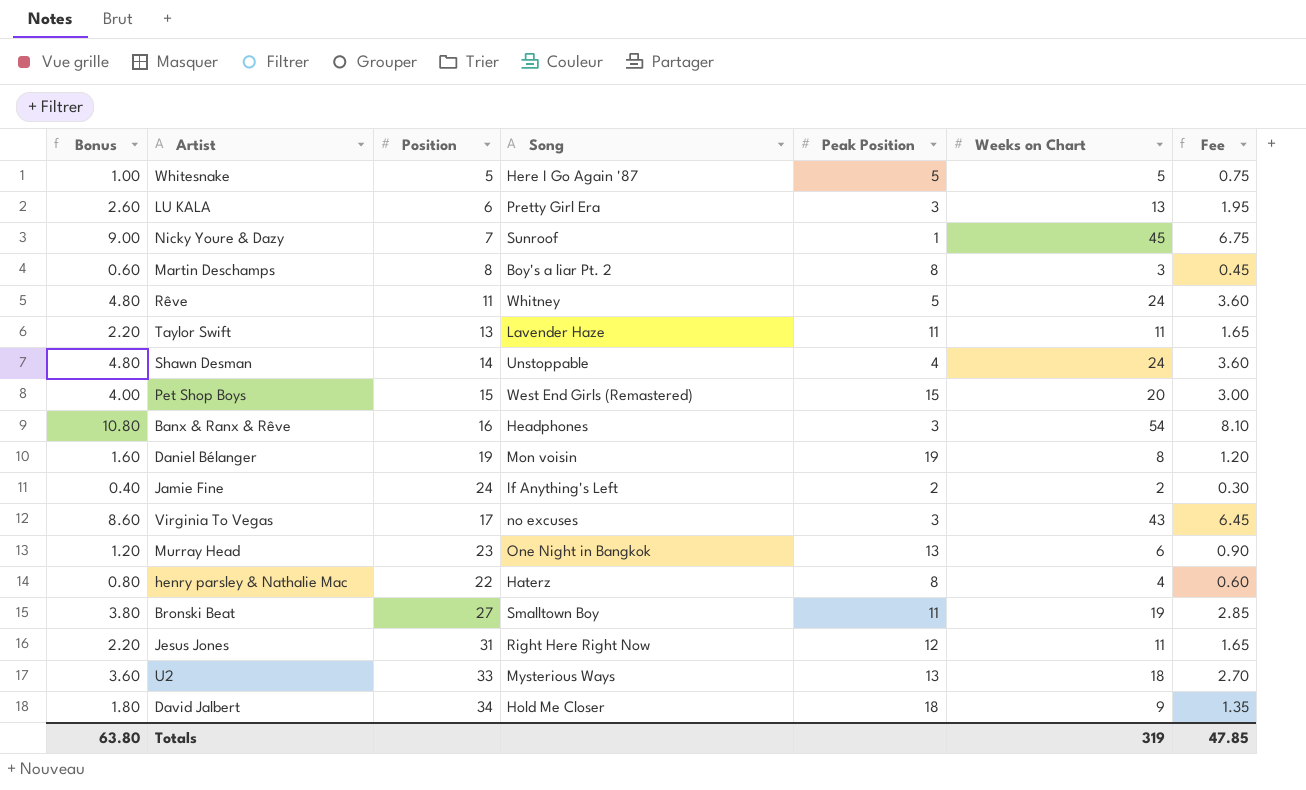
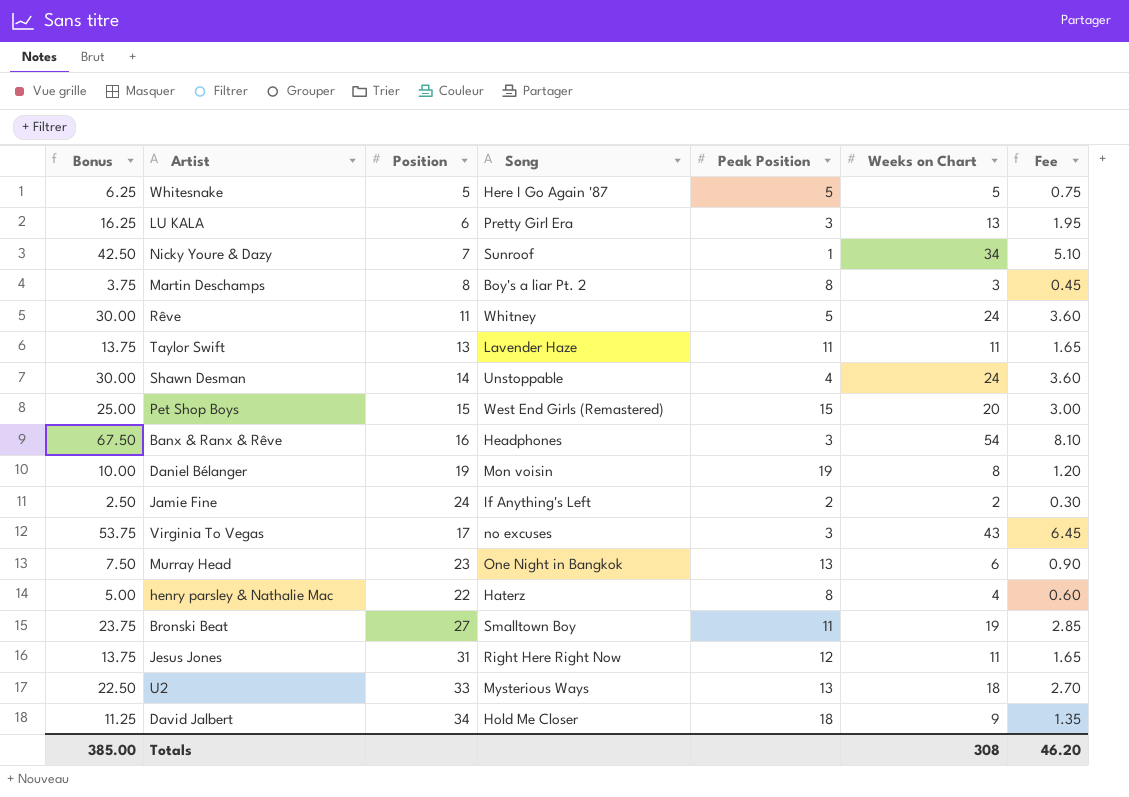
column Bonus | formula: [Weeks on Chart] * 0.2 -> [Weeks on Chart] * 1.25
Nicky Youre & Dazy | Weeks on Chart: 45 -> 34
Nicky Youre & Dazy | Fee: 6.75 -> 5.10
Totals | Bonus: 63.80 -> 385.00
Totals | Weeks on Chart: 319 -> 308
Totals | Fee: 47.85 -> 46.20

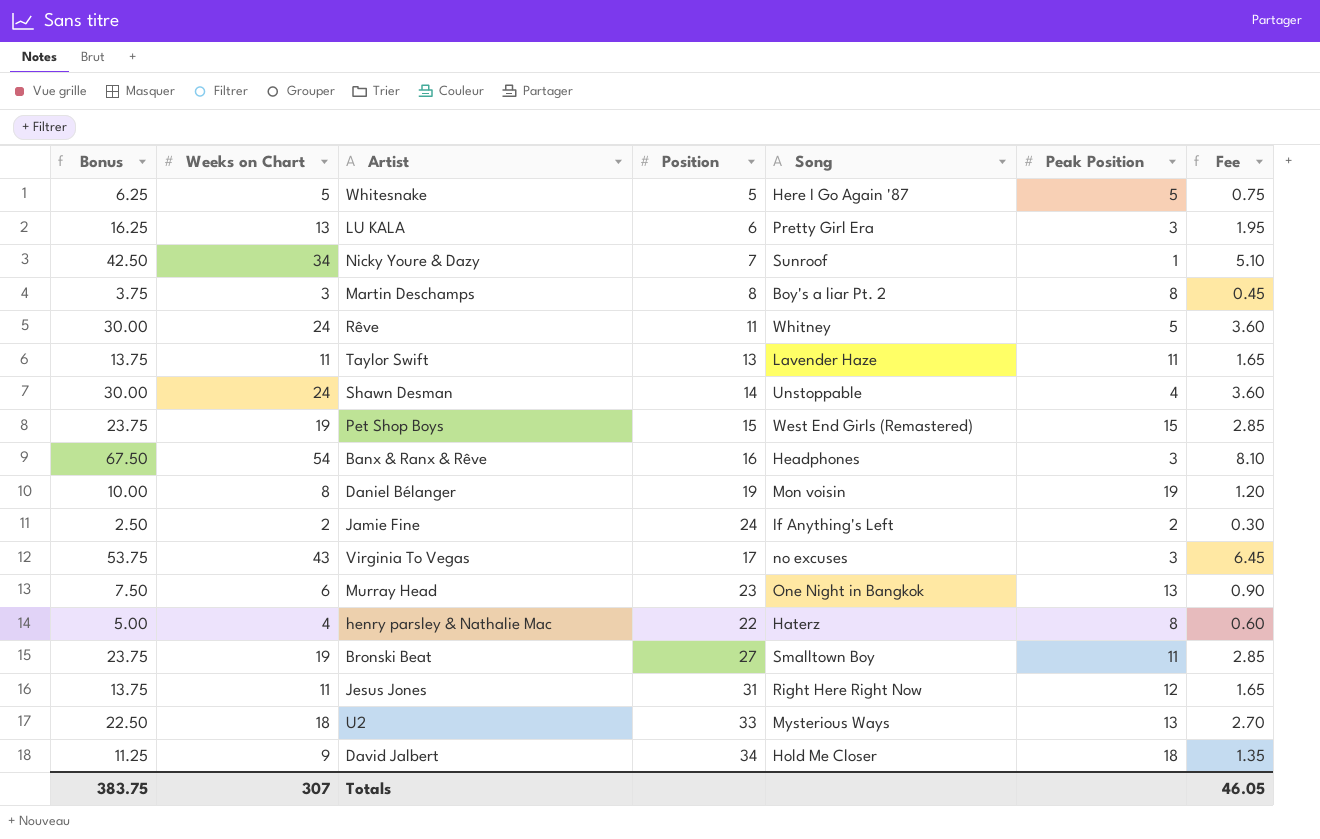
column Weeks on Chart | position: 6 -> 2
Pet Shop Boys | Bonus: 25.00 -> 23.75
Pet Shop Boys | Weeks on Chart: 20 -> 19
Pet Shop Boys | Fee: 3.00 -> 2.85
Totals | Bonus: 385.00 -> 383.75
Totals | Weeks on Chart: 308 -> 307
Totals | Fee: 46.20 -> 46.05

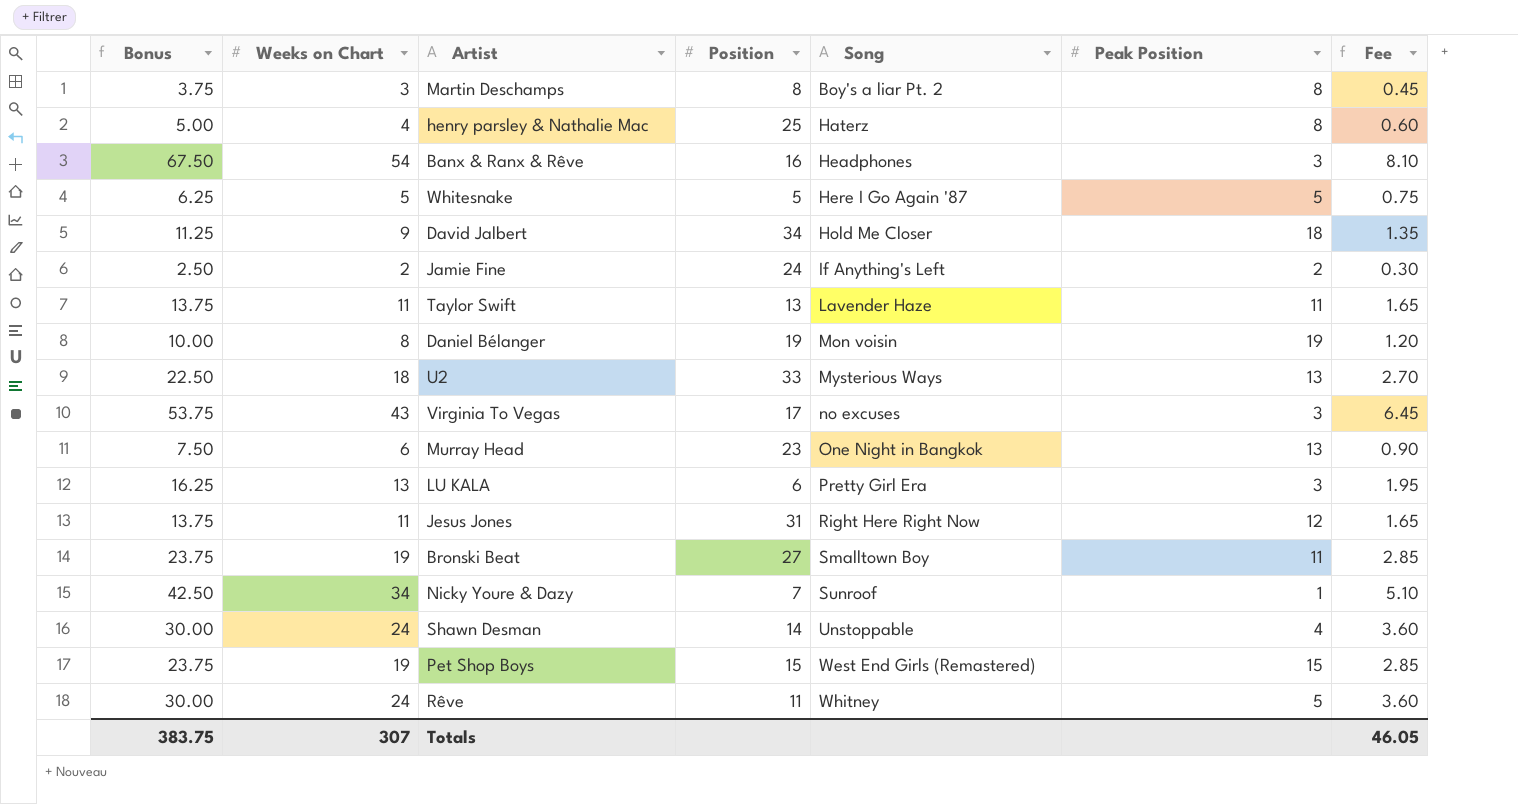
row order: none -> Song ascending
henry parsley & Nathalie Mac | Position: 22 -> 25

